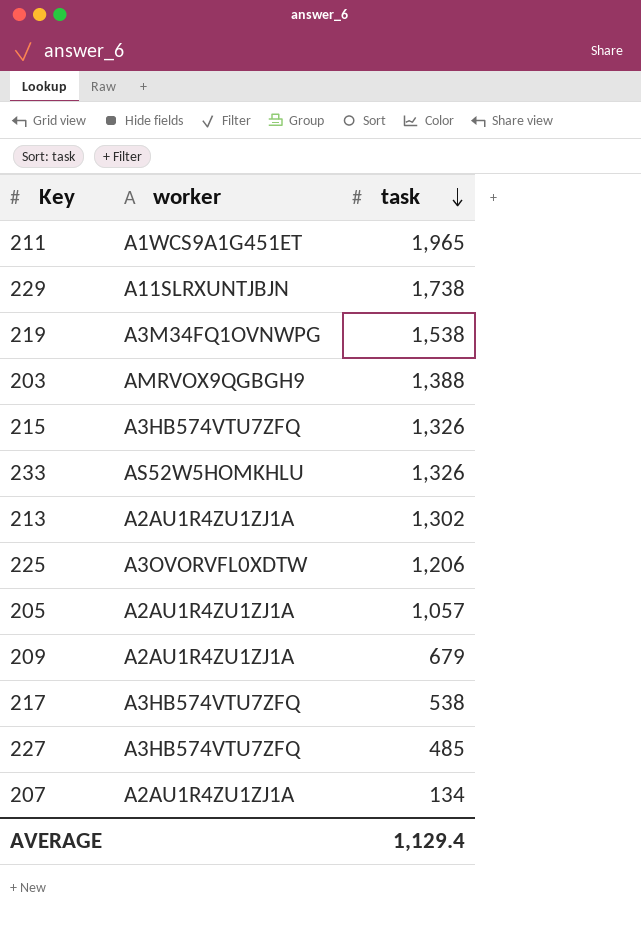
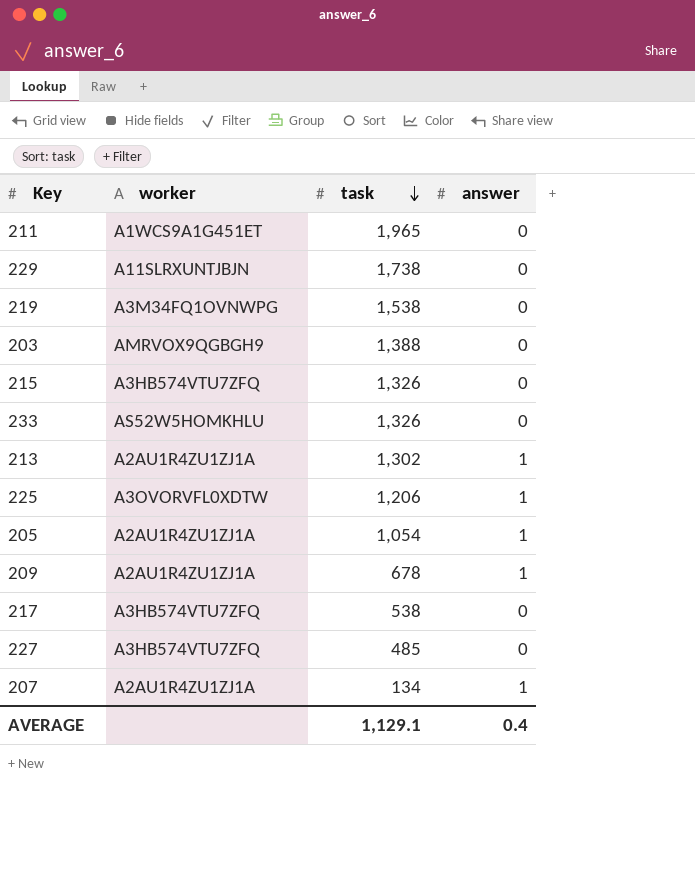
column answer | position: none -> 4
205 | task: 1,057 -> 1,054
209 | task: 679 -> 678
AVERAGE | task: 1,129.4 -> 1,129.1

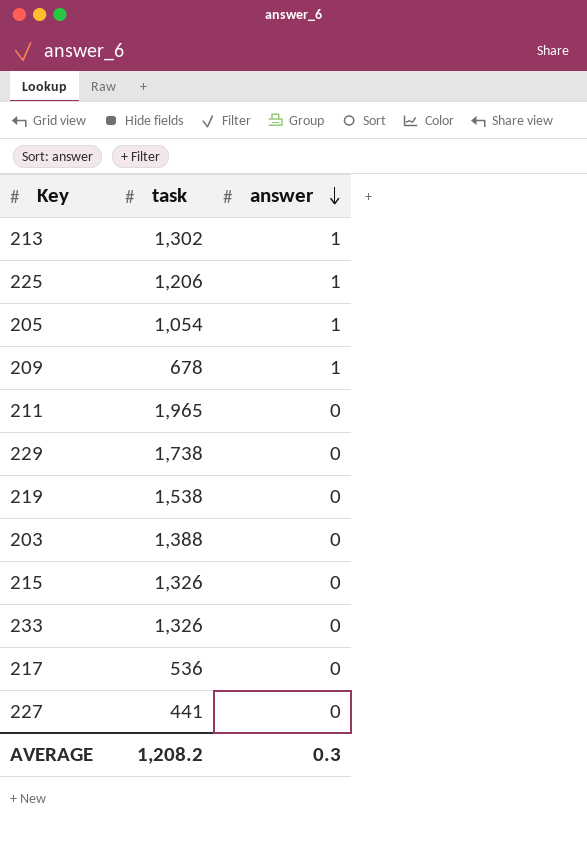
row order: task descending -> answer descending
column worker | position: 2 -> none
row 207: A2AU1R4ZU1ZJ1A | 134 | 1 -> none
217 | task: 538 -> 536
227 | task: 485 -> 441
AVERAGE | task: 1,129.1 -> 1,208.2
AVERAGE | answer: 0.4 -> 0.3

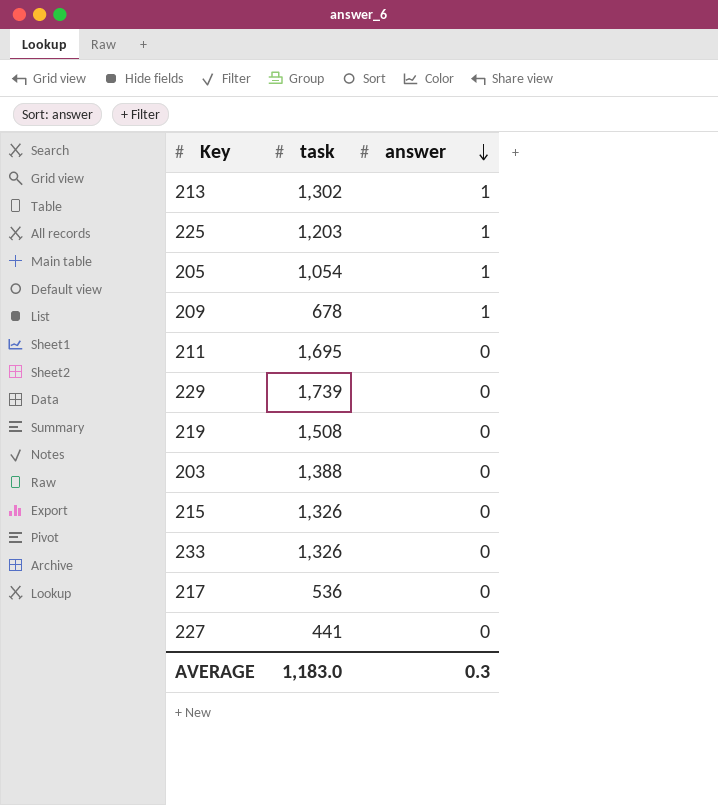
225 | task: 1,206 -> 1,203
211 | task: 1,965 -> 1,695
229 | task: 1,738 -> 1,739
219 | task: 1,538 -> 1,508
AVERAGE | task: 1,208.2 -> 1,183.0

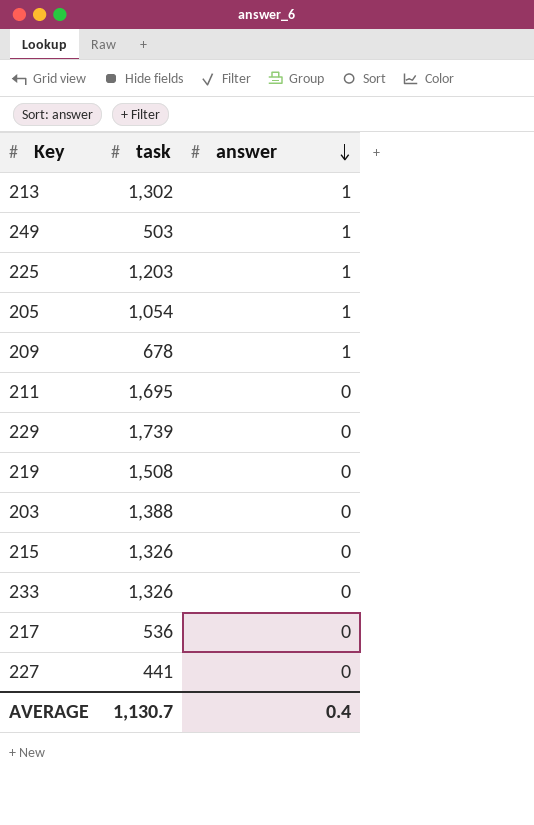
row 249: none -> 503 | 1
AVERAGE | task: 1,183.0 -> 1,130.7
AVERAGE | answer: 0.3 -> 0.4

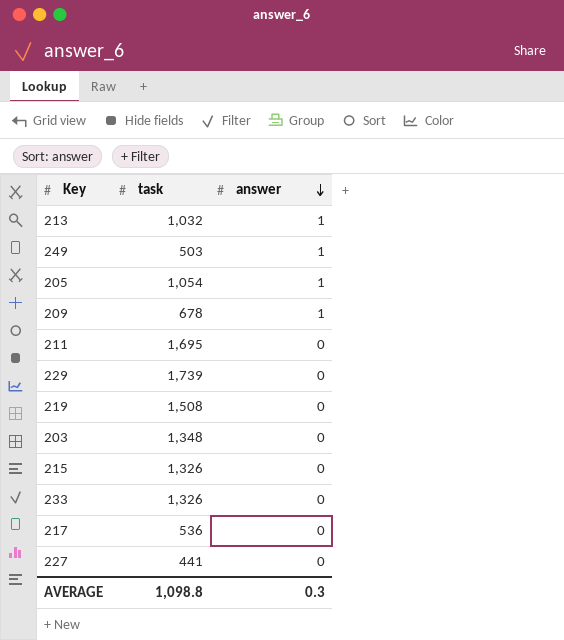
row 225: 1,203 | 1 -> none
213 | task: 1,302 -> 1,032
203 | task: 1,388 -> 1,348
AVERAGE | task: 1,130.7 -> 1,098.8
AVERAGE | answer: 0.4 -> 0.3

